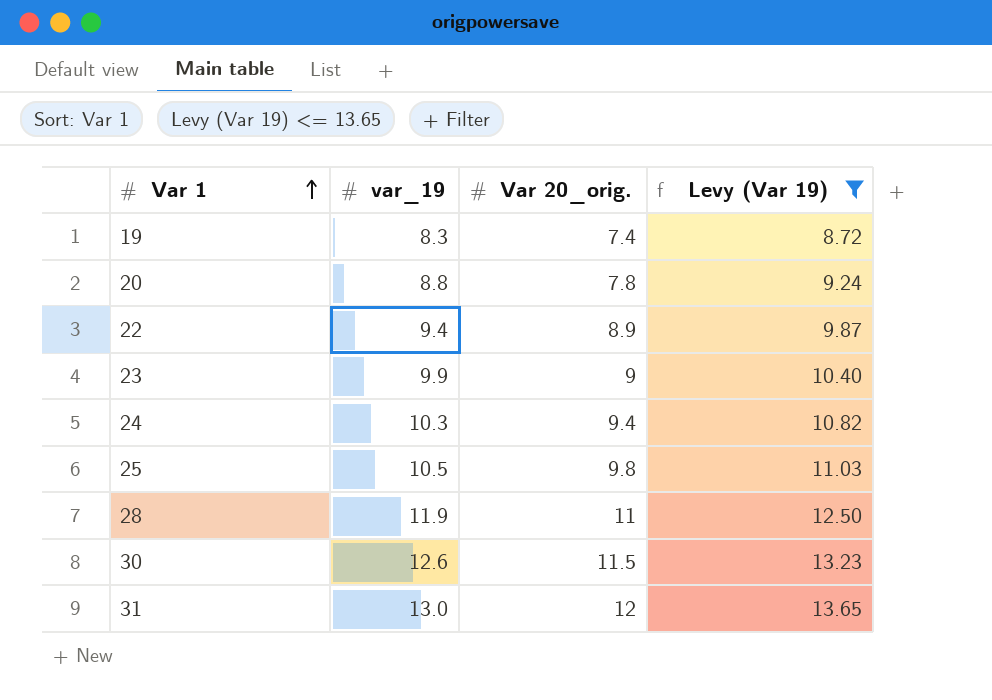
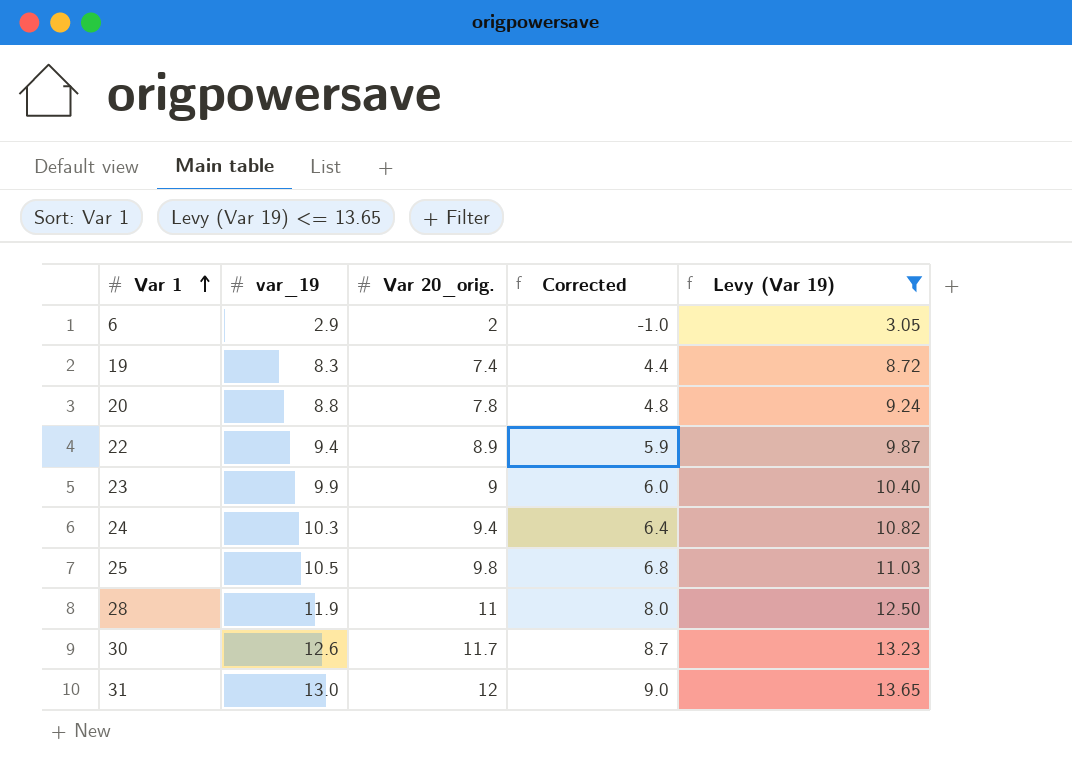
column Corrected | formula: none -> [Var 20_orig.] - 3
row 6: none -> 2.9 | 2 | -1.0 | 3.05
30 | Var 20_orig.: 11.5 -> 11.7

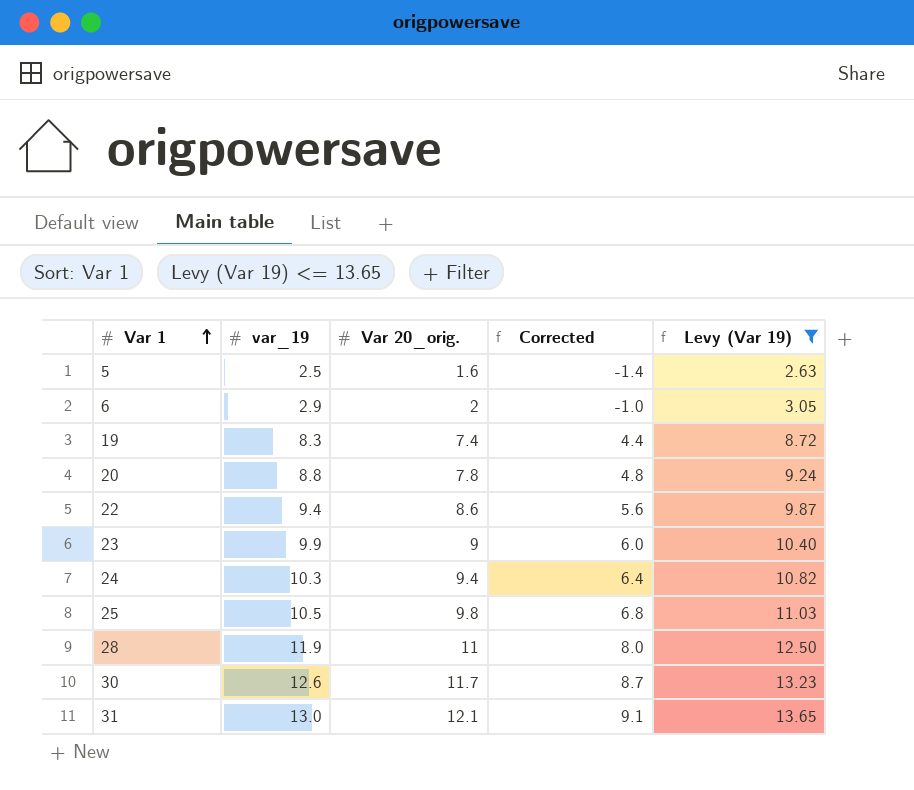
row 5: none -> 2.5 | 1.6 | -1.4 | 2.63
22 | Var 20_orig.: 8.9 -> 8.6
22 | Corrected: 5.9 -> 5.6
31 | Var 20_orig.: 12 -> 12.1
31 | Corrected: 9.0 -> 9.1

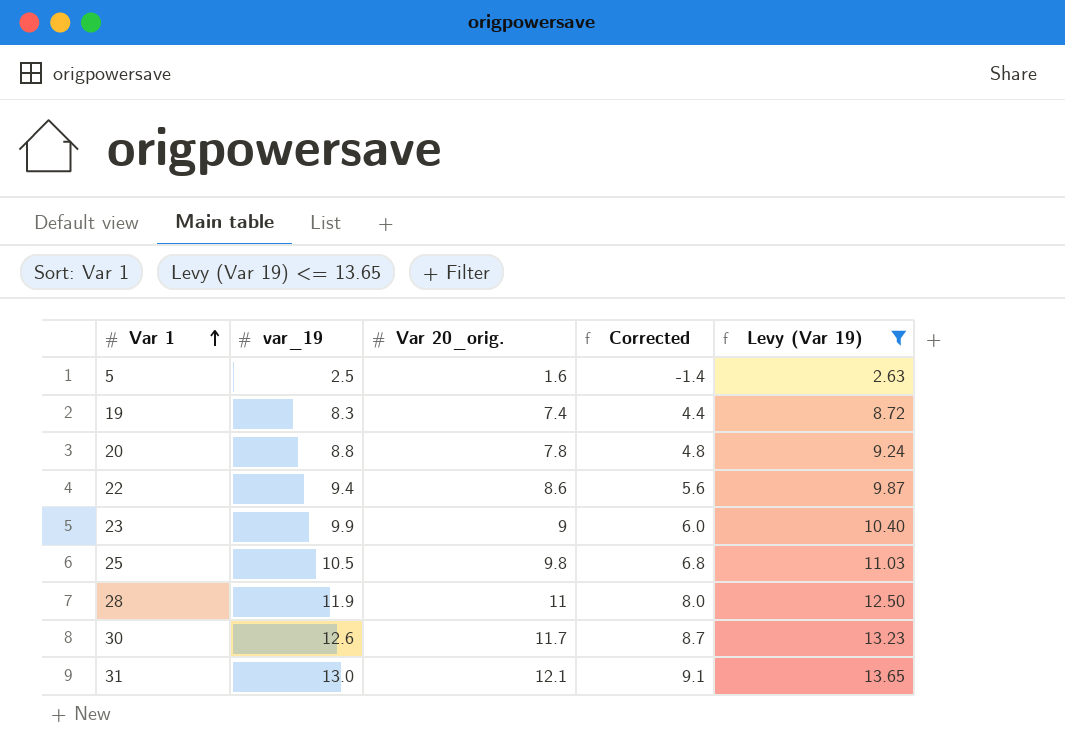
row 6: 2.9 | 2 | -1.0 | 3.05 -> none
row 24: 10.3 | 9.4 | 6.4 | 10.82 -> none

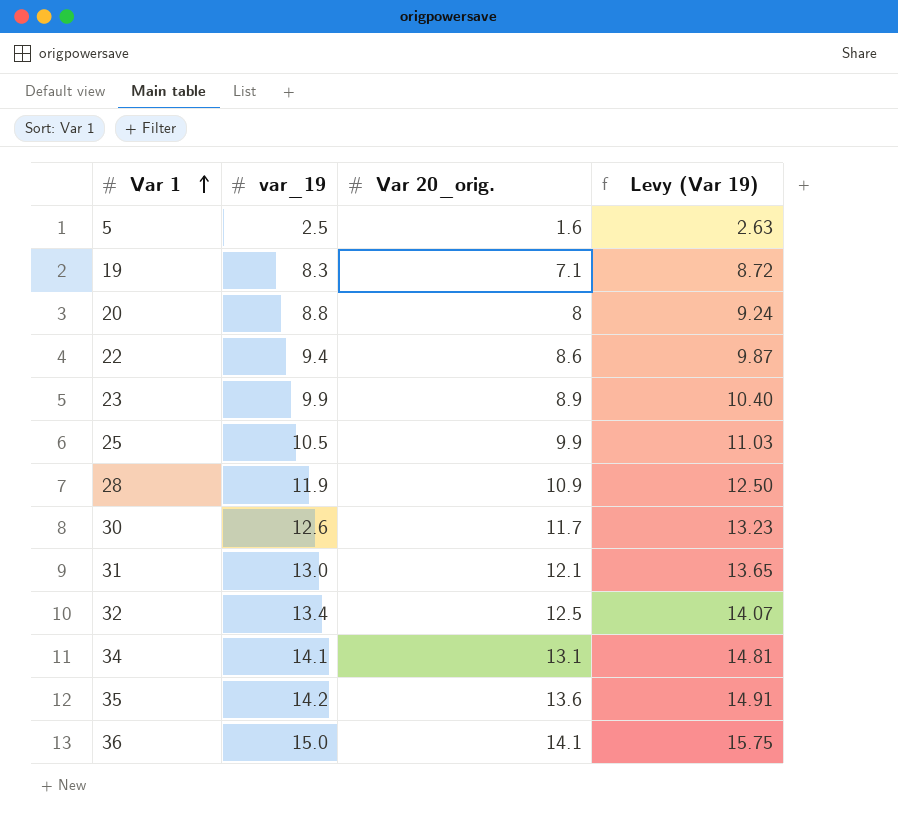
filter: Levy (Var 19) <= 13.65 -> none
column Corrected | formula: [Var 20_orig.] - 3 -> none
19 | Var 20_orig.: 7.4 -> 7.1
20 | Var 20_orig.: 7.8 -> 8
23 | Var 20_orig.: 9 -> 8.9
25 | Var 20_orig.: 9.8 -> 9.9
28 | Var 20_orig.: 11 -> 10.9

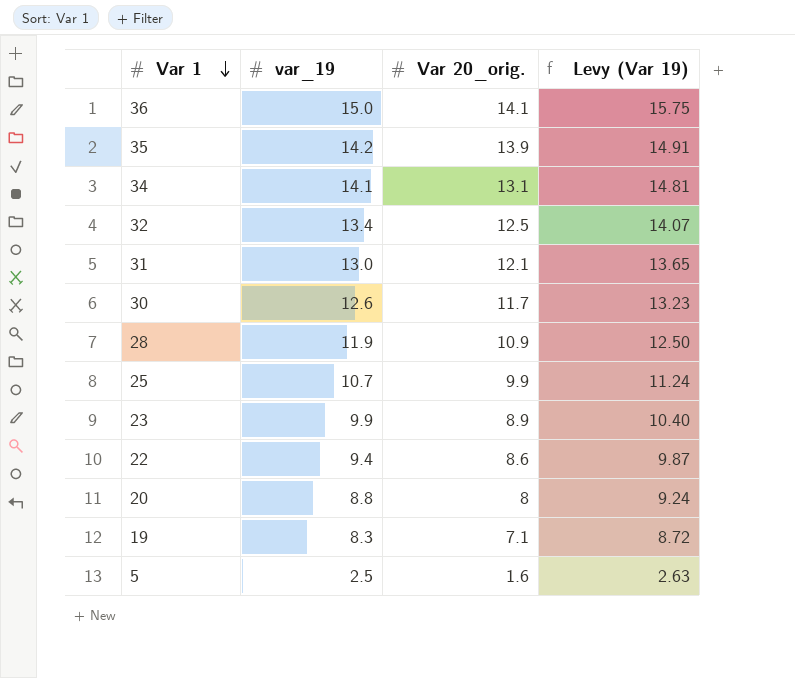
row order: Var 1 ascending -> Var 1 descending
35 | Var 20_orig.: 13.6 -> 13.9
25 | var_19: 10.5 -> 10.7
25 | Levy (Var 19): 11.03 -> 11.24

